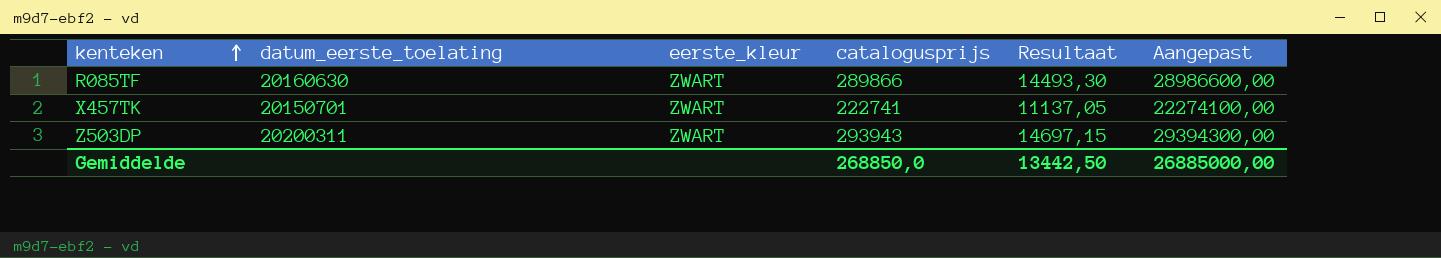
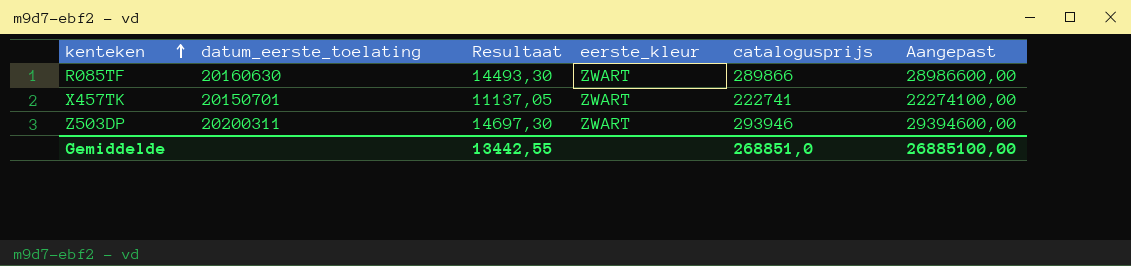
column Resultaat | position: 5 -> 3
Z503DP | Resultaat: 14697,15 -> 14697,30
Z503DP | catalogusprijs: 293943 -> 293946
Z503DP | Aangepast: 29394300,00 -> 29394600,00
Gemiddelde | Resultaat: 13442,50 -> 13442,55
Gemiddelde | catalogusprijs: 268850,0 -> 268851,0
Gemiddelde | Aangepast: 26885000,00 -> 26885100,00

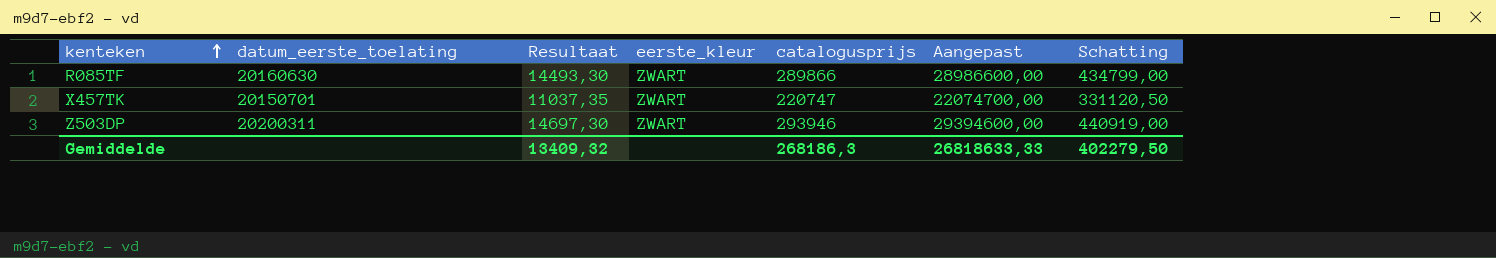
column Schatting | formula: none -> [catalogusprijs] * 1,5
X457TK | Resultaat: 11137,05 -> 11037,35
X457TK | catalogusprijs: 222741 -> 220747
X457TK | Aangepast: 22274100,00 -> 22074700,00
Gemiddelde | Resultaat: 13442,55 -> 13409,32
Gemiddelde | catalogusprijs: 268851,0 -> 268186,3
Gemiddelde | Aangepast: 26885100,00 -> 26818633,33

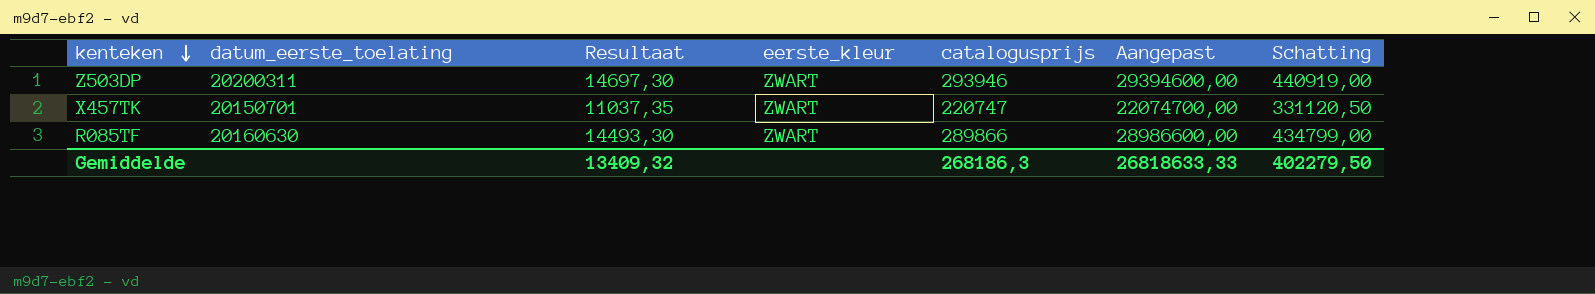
row order: kenteken ascending -> kenteken descending

